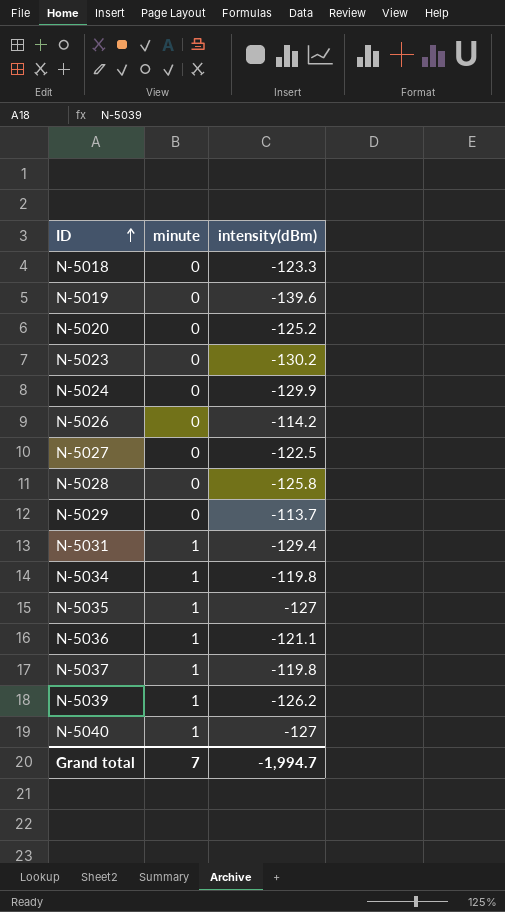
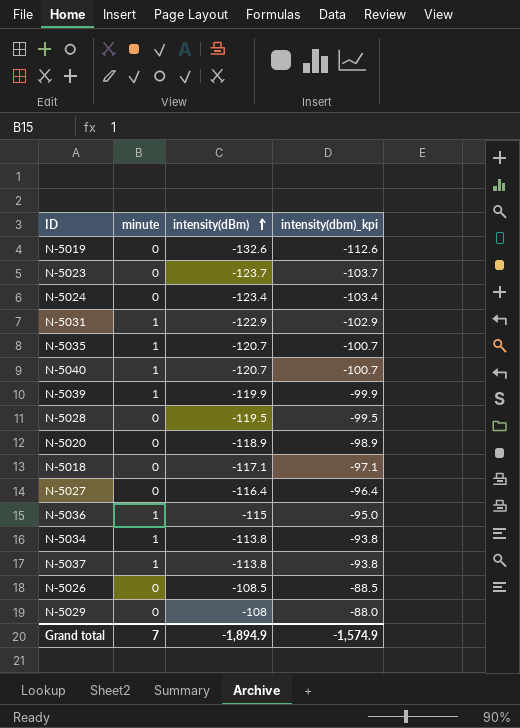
row order: ID ascending -> intensity(dBm) ascending
column intensity(dbm)_kpi | formula: none -> [intensity(dBm)] + 20
N-5019 | intensity(dBm): -139.6 -> -132.6
N-5023 | intensity(dBm): -130.2 -> -123.7
N-5024 | intensity(dBm): -129.9 -> -123.4
N-5031 | intensity(dBm): -129.4 -> -122.9
N-5035 | intensity(dBm): -127 -> -120.7
N-5040 | intensity(dBm): -127 -> -120.7
N-5039 | intensity(dBm): -126.2 -> -119.9
N-5028 | intensity(dBm): -125.8 -> -119.5
N-5020 | intensity(dBm): -125.2 -> -118.9
N-5018 | intensity(dBm): -123.3 -> -117.1
N-5027 | intensity(dBm): -122.5 -> -116.4
N-5036 | intensity(dBm): -121.1 -> -115
N-5034 | intensity(dBm): -119.8 -> -113.8
N-5037 | intensity(dBm): -119.8 -> -113.8
N-5026 | intensity(dBm): -114.2 -> -108.5
N-5029 | intensity(dBm): -113.7 -> -108
Grand total | intensity(dBm): -1,994.7 -> -1,894.9

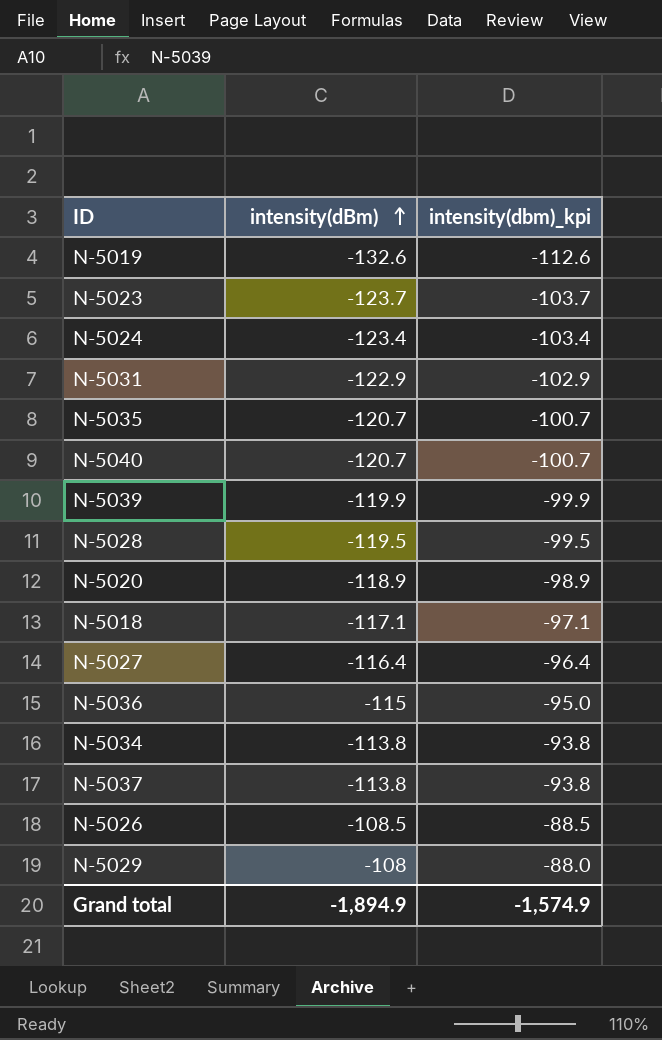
column minute | position: 2 -> none

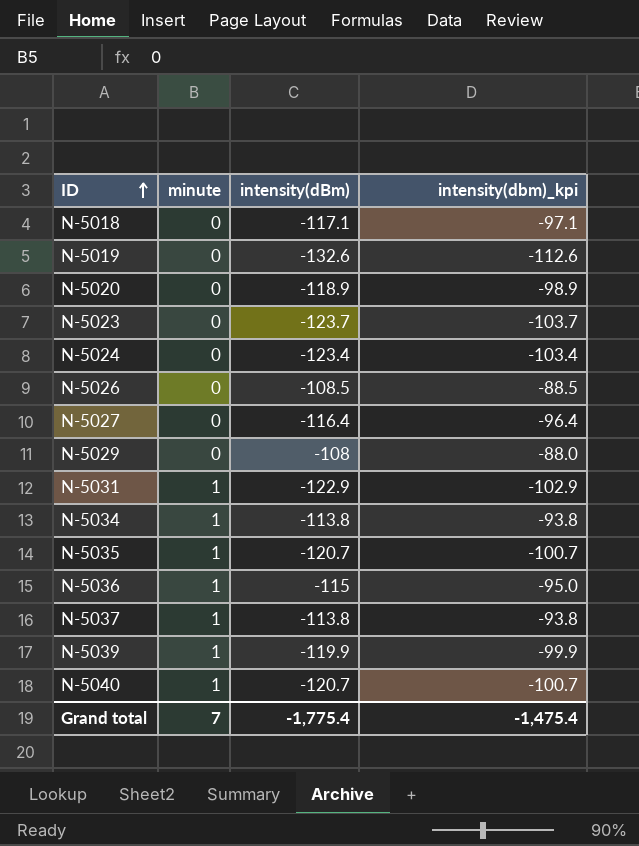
row order: intensity(dBm) ascending -> ID ascending
column minute | position: none -> 2
row N-5028: -119.5 | -99.5 -> none
Grand total | intensity(dBm): -1,894.9 -> -1,775.4
Grand total | intensity(dbm)_kpi: -1,574.9 -> -1,475.4

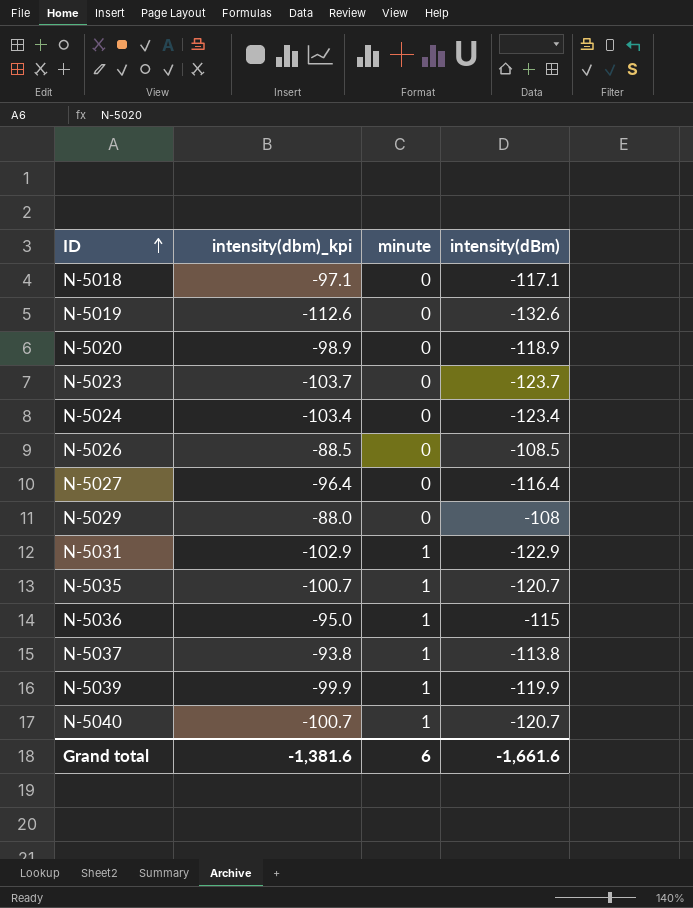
column intensity(dbm)_kpi | position: 4 -> 2
row N-5034: 1 | -113.8 | -93.8 -> none
Grand total | intensity(dbm)_kpi: -1,475.4 -> -1,381.6
Grand total | minute: 7 -> 6
Grand total | intensity(dBm): -1,775.4 -> -1,661.6

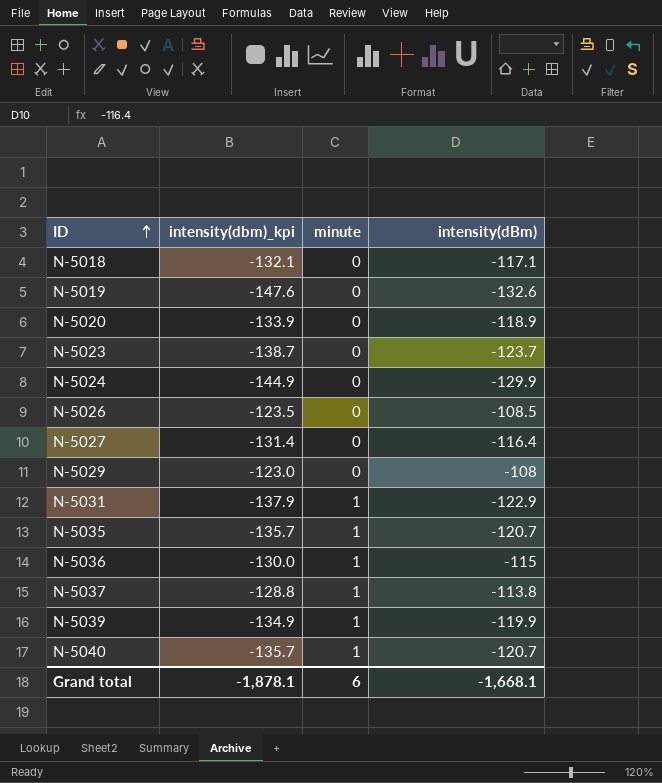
column intensity(dbm)_kpi | formula: [intensity(dBm)] + 20 -> [intensity(dBm)] - 15
N-5024 | intensity(dBm): -123.4 -> -129.9
Grand total | intensity(dbm)_kpi: -1,381.6 -> -1,878.1
Grand total | intensity(dBm): -1,661.6 -> -1,668.1

